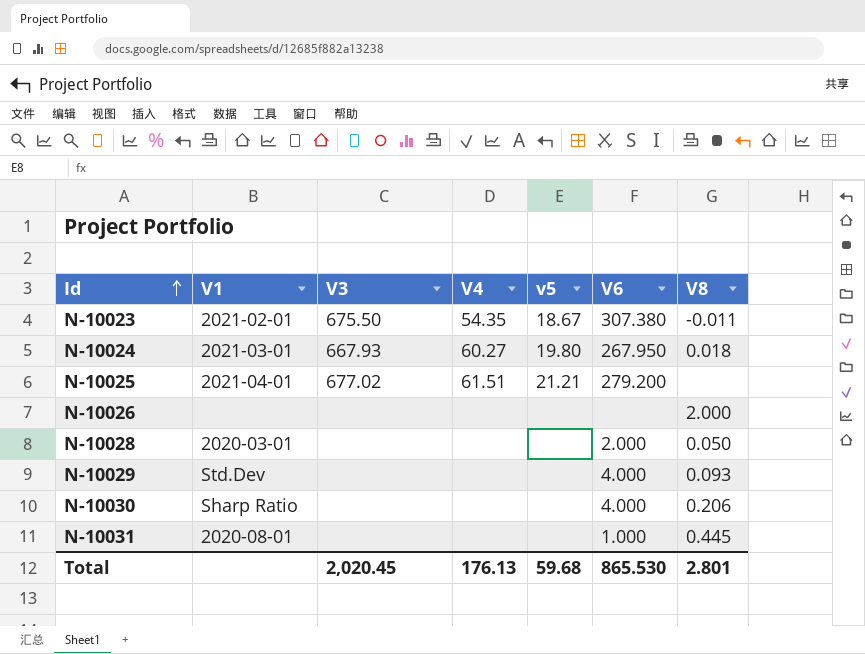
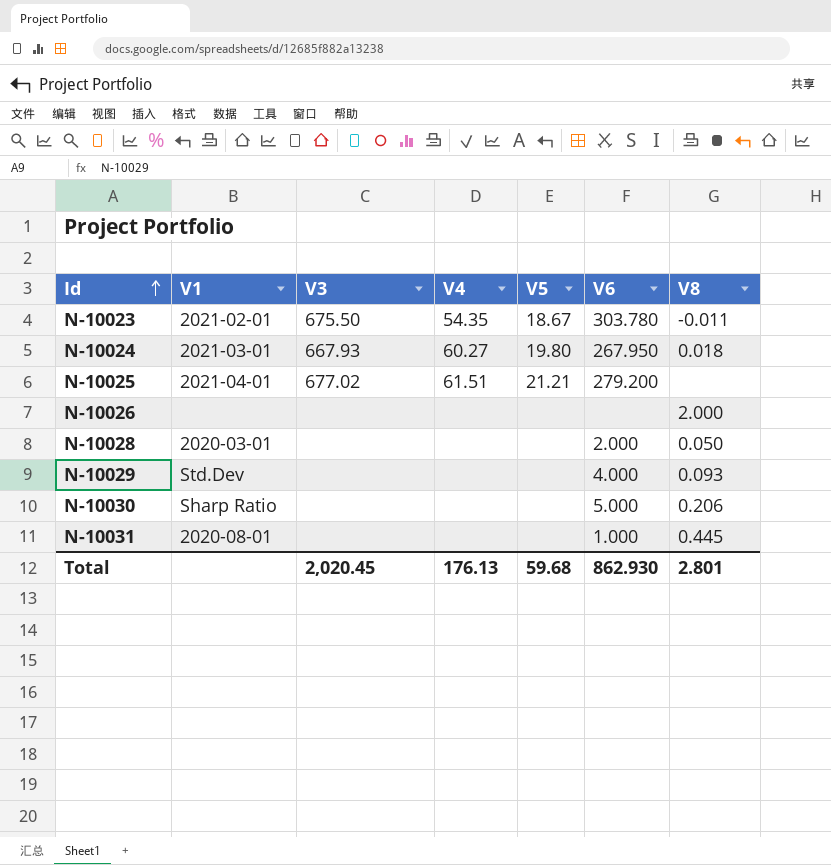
column name: v5 -> V5
N-10023 | V6: 307.380 -> 303.780
N-10030 | V6: 4.000 -> 5.000
Total | V6: 865.530 -> 862.930

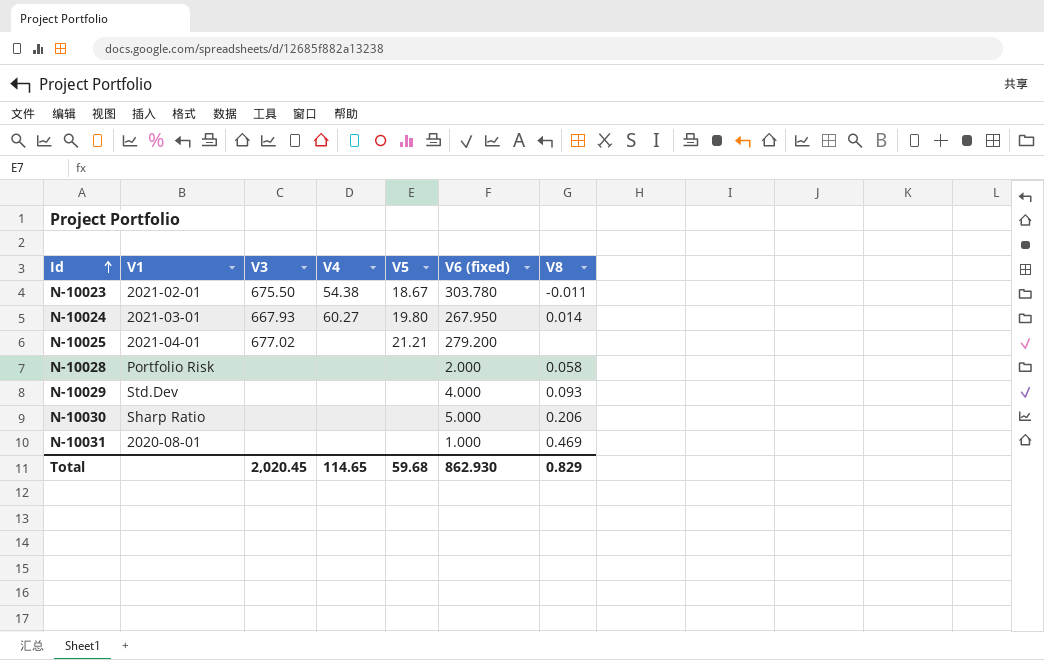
column name: V6 -> V6 (fixed)
row N-10026: none | none | none | none | none | 2.000 -> none
N-10023 | V4: 54.35 -> 54.38
N-10024 | V8: 0.018 -> 0.014
N-10025 | V4: 61.51 -> none
N-10028 | V1: 2020-03-01 -> Portfolio Risk
N-10028 | V8: 0.050 -> 0.058
N-10031 | V8: 0.445 -> 0.469
Total | V4: 176.13 -> 114.65
Total | V8: 2.801 -> 0.829

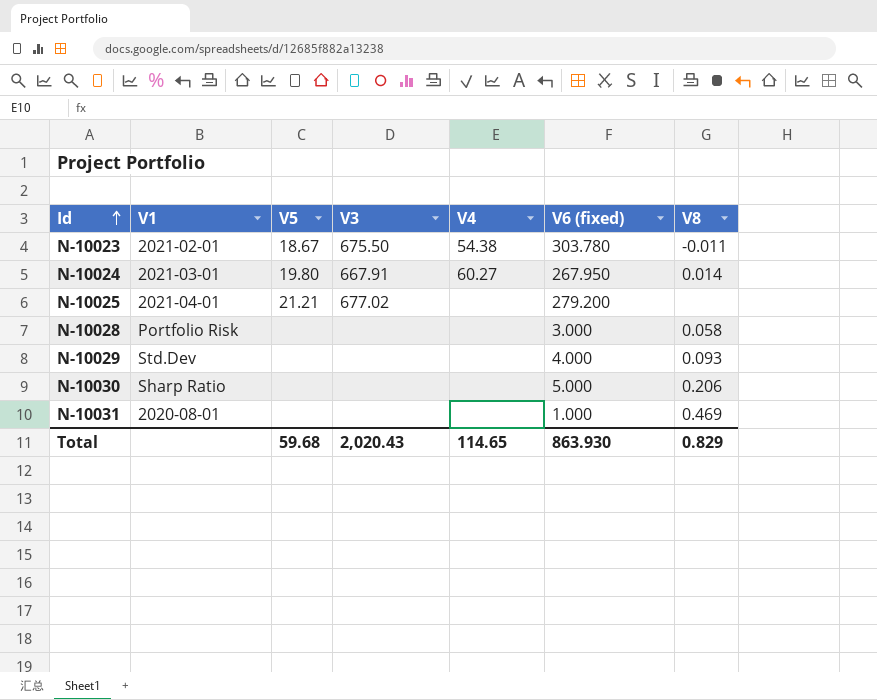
column V5 | position: 5 -> 3
N-10024 | V3: 667.93 -> 667.91
N-10028 | V6 (fixed): 2.000 -> 3.000
Total | V3: 2,020.45 -> 2,020.43
Total | V6 (fixed): 862.930 -> 863.930

